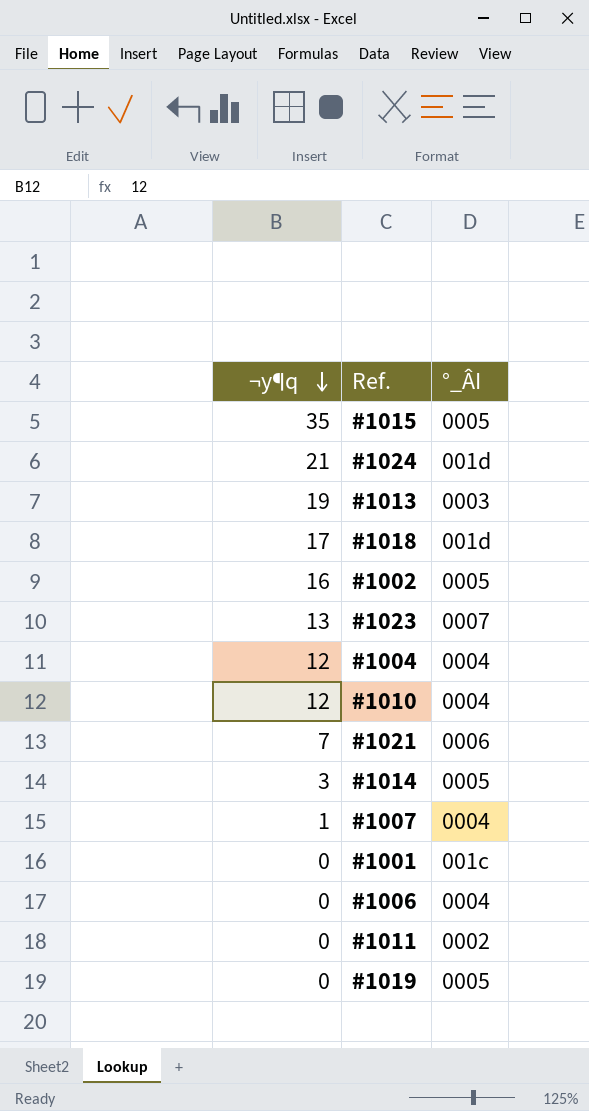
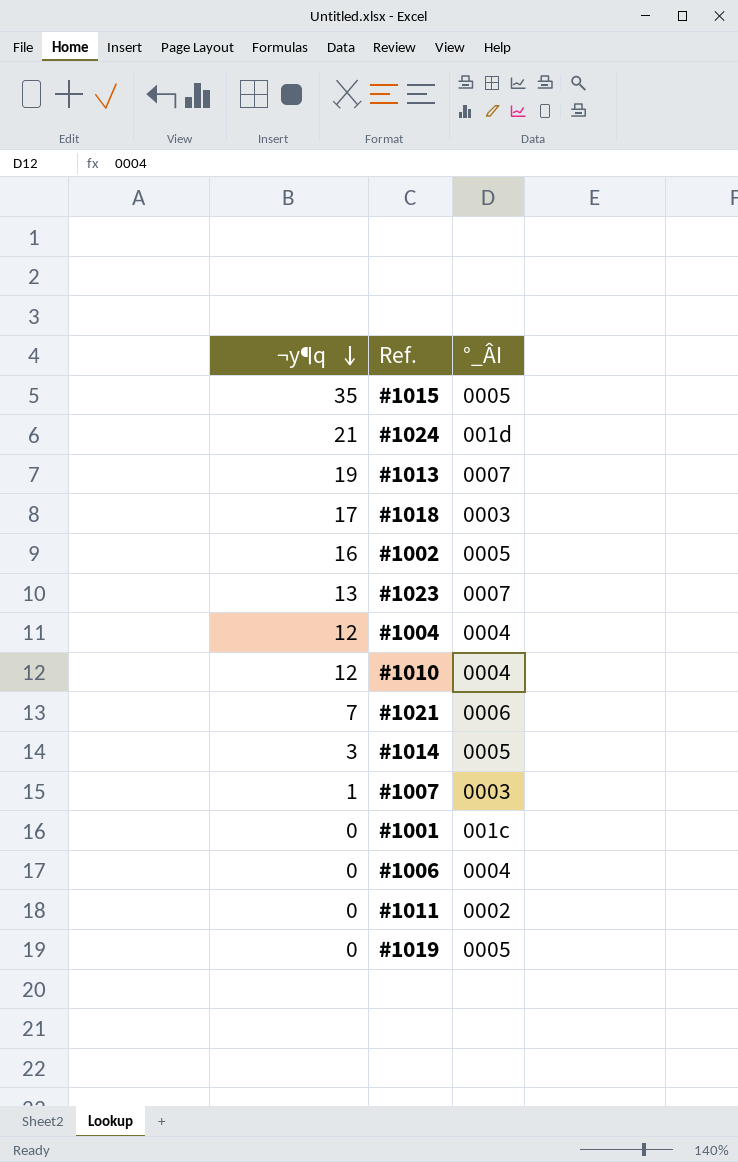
#1013 | °_ÂI: 0003 -> 0007
#1018 | °_ÂI: 001d -> 0003
#1007 | °_ÂI: 0004 -> 0003

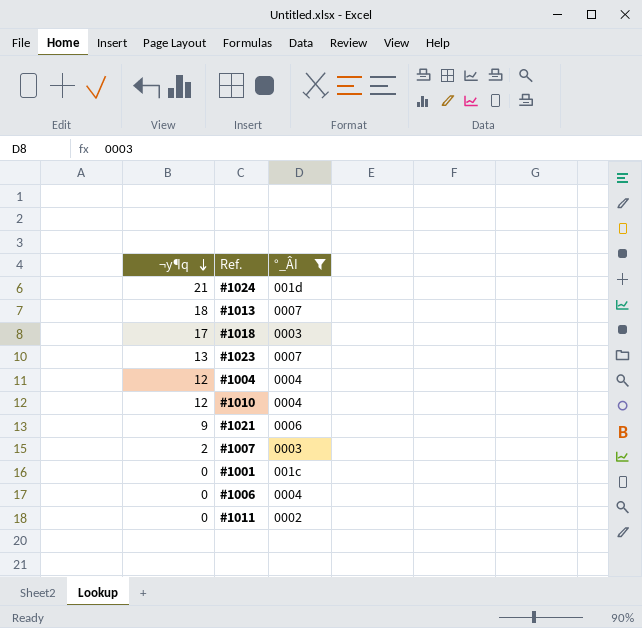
filter: none -> °_ÂI != 0005
#1013 | ¬y¶q: 19 -> 18
#1021 | ¬y¶q: 7 -> 9
#1007 | ¬y¶q: 1 -> 2

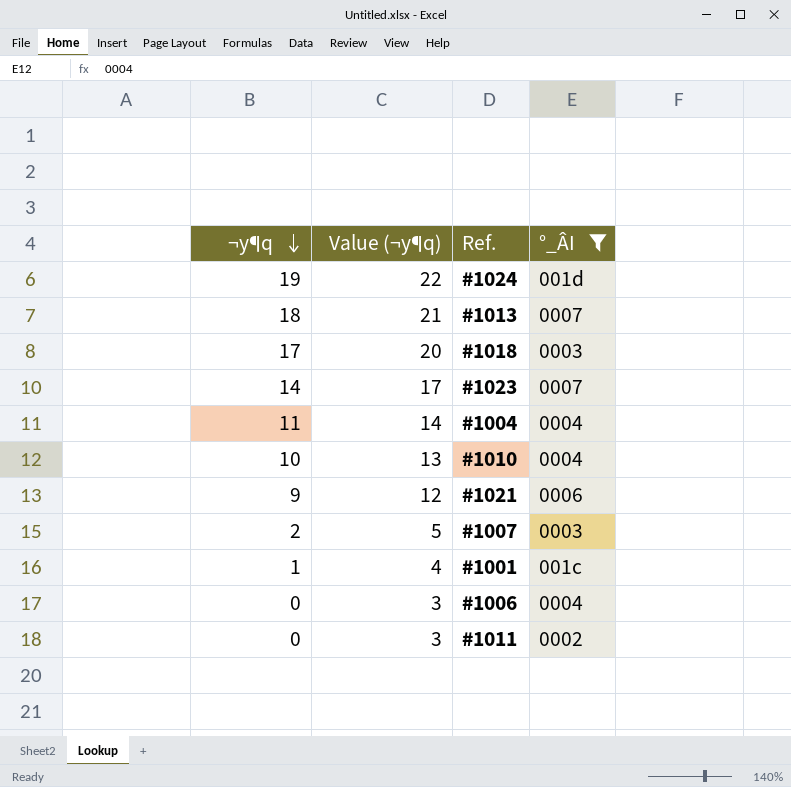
column Value (¬y¶q) | formula: none -> [¬y¶q] + 3
#1024 | ¬y¶q: 21 -> 19
#1023 | ¬y¶q: 13 -> 14
#1004 | ¬y¶q: 12 -> 11
#1010 | ¬y¶q: 12 -> 10
#1001 | ¬y¶q: 0 -> 1

